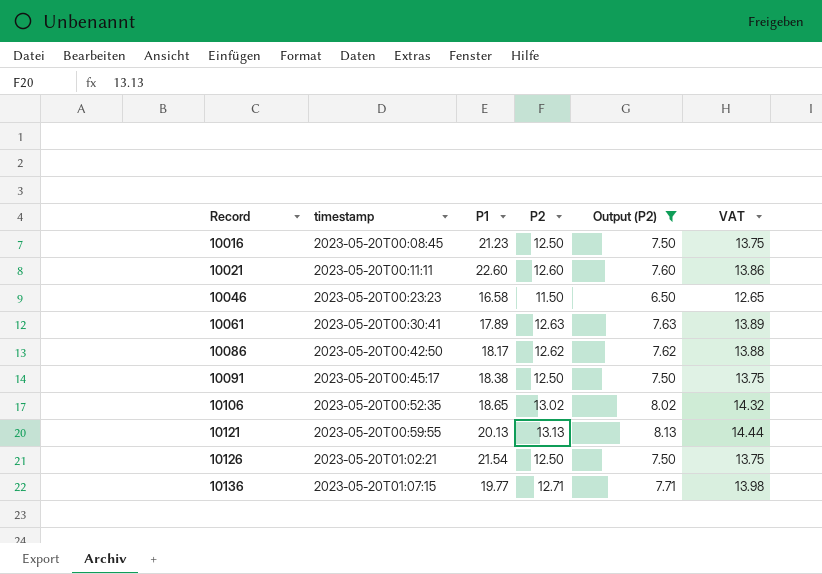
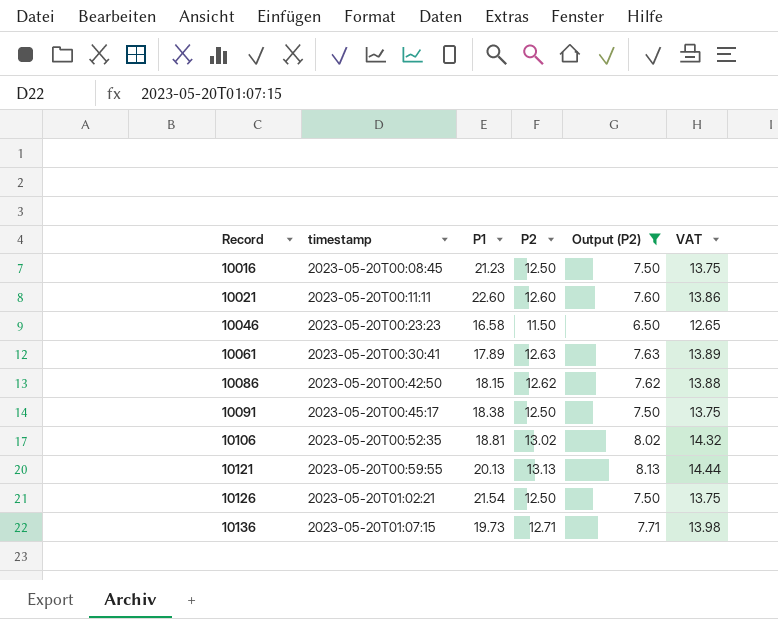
10086 | P1: 18.17 -> 18.15
10106 | P1: 18.65 -> 18.81
10136 | P1: 19.77 -> 19.73

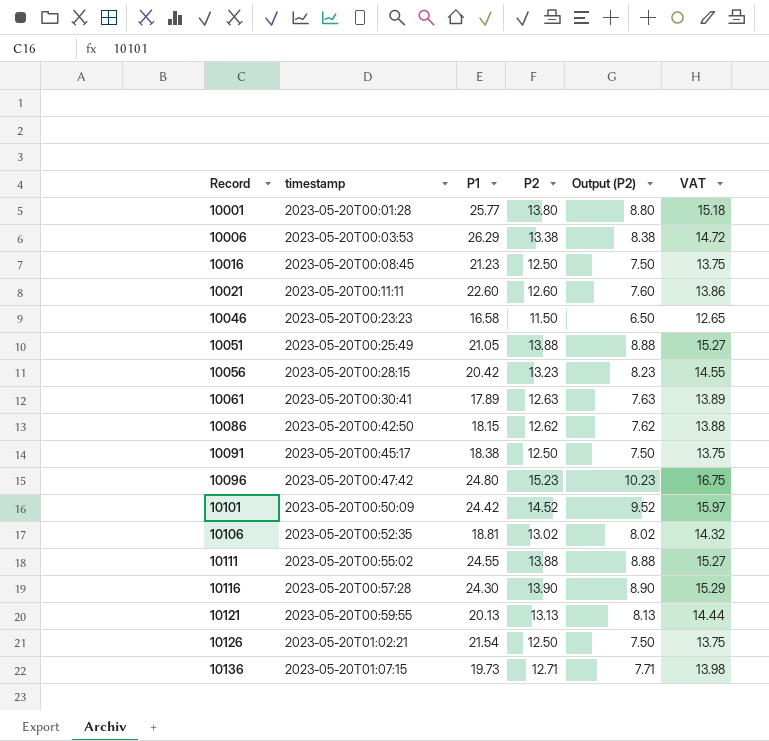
filter: Output (P2) <= 8.13 -> none

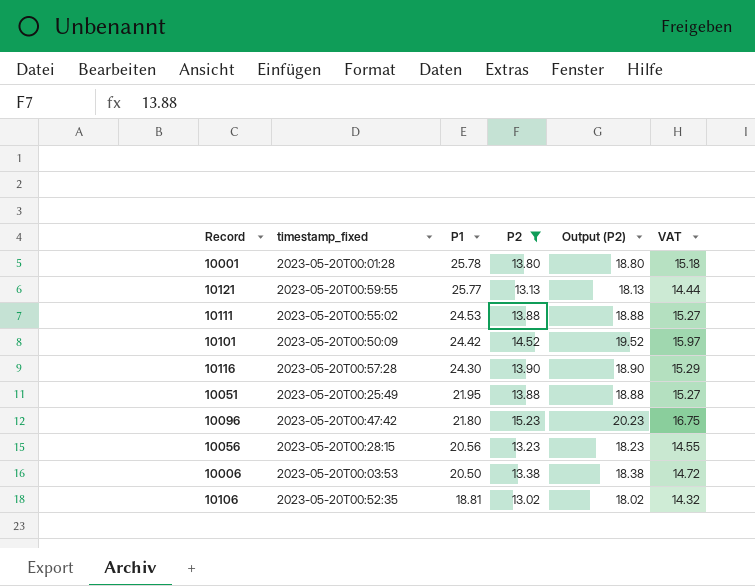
filter: none -> P2 >= 13.02
row order: Record ascending -> P1 descending
column name: timestamp -> timestamp_fixed
column Output (P2) | formula: [P2] - 5 -> [P2] + 5
10001 | P1: 25.77 -> 25.78
10121 | P1: 20.13 -> 25.77
10111 | P1: 24.55 -> 24.53
10051 | P1: 21.05 -> 21.95
10096 | P1: 24.80 -> 21.80
10056 | P1: 20.42 -> 20.56
10006 | P1: 26.29 -> 20.50

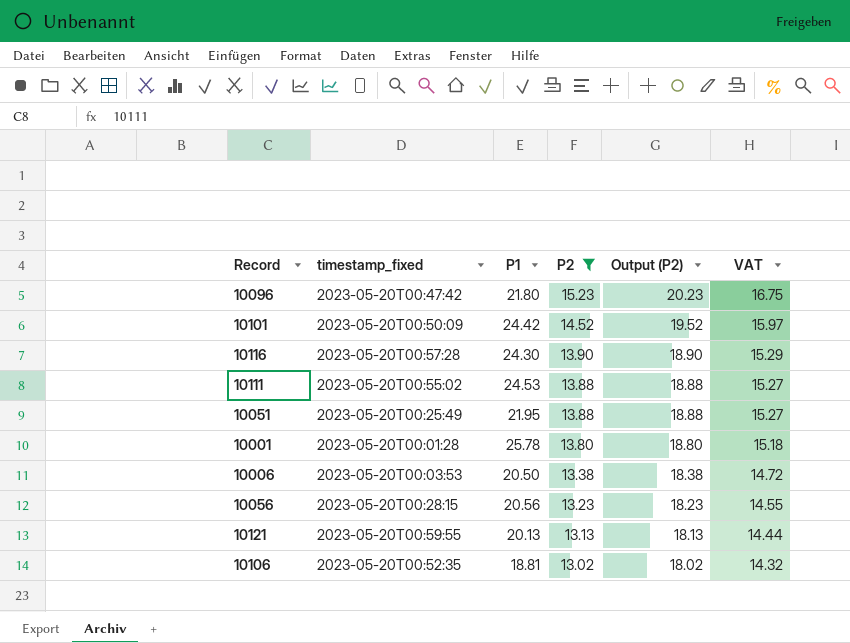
row order: P1 descending -> P2 descending
10121 | P1: 25.77 -> 20.13

